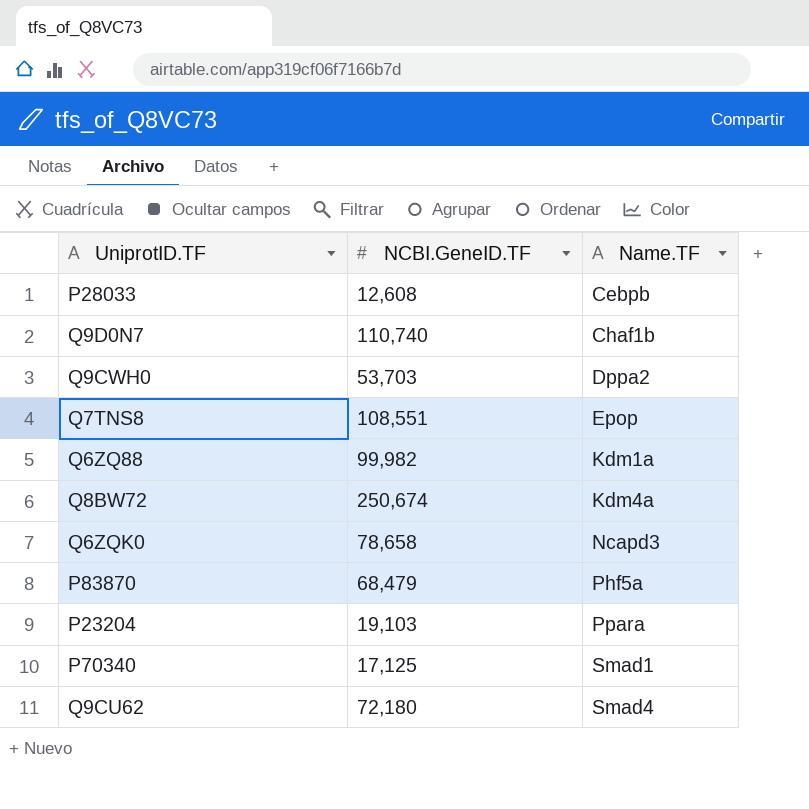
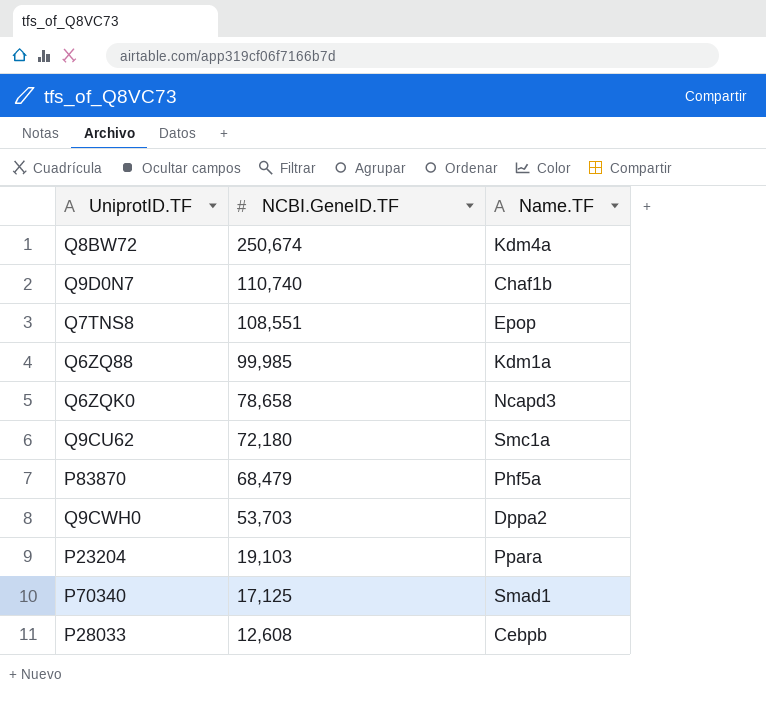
row order: Name.TF ascending -> NCBI.GeneID.TF descending
Q6ZQ88 | NCBI.GeneID.TF: 99,982 -> 99,985
Q9CU62 | Name.TF: Smad4 -> Smc1a

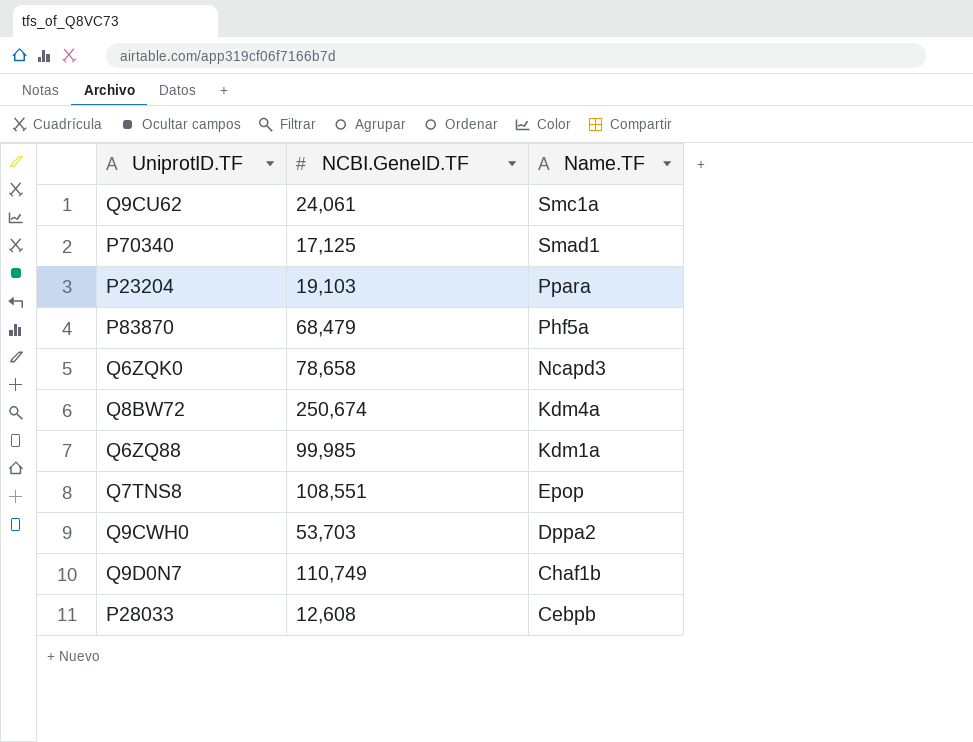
row order: NCBI.GeneID.TF descending -> Name.TF descending
Q9CU62 | NCBI.GeneID.TF: 72,180 -> 24,061
Q9D0N7 | NCBI.GeneID.TF: 110,740 -> 110,749

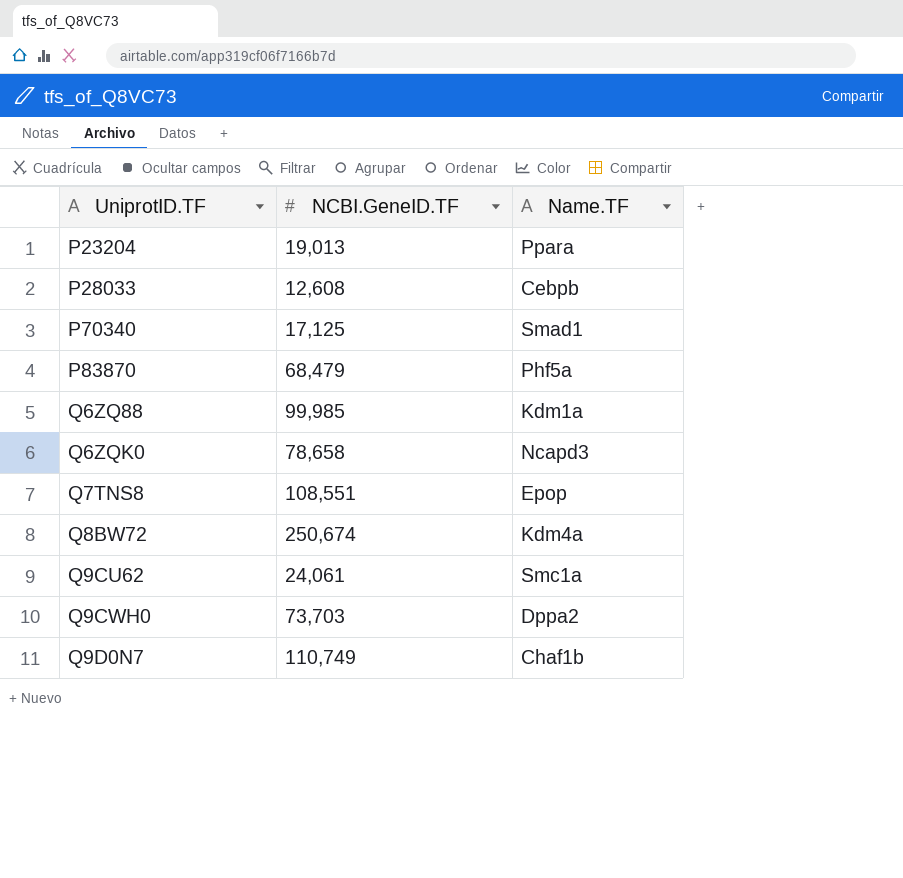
row order: Name.TF descending -> UniprotID.TF ascending
P23204 | NCBI.GeneID.TF: 19,103 -> 19,013
Q9CWH0 | NCBI.GeneID.TF: 53,703 -> 73,703

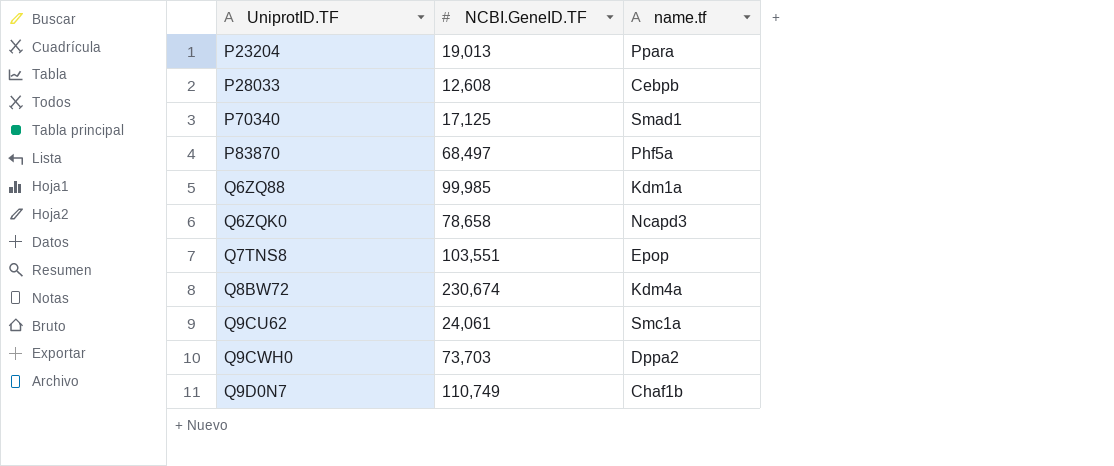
column name: Name.TF -> name.tf
P83870 | NCBI.GeneID.TF: 68,479 -> 68,497
Q7TNS8 | NCBI.GeneID.TF: 108,551 -> 103,551
Q8BW72 | NCBI.GeneID.TF: 250,674 -> 230,674

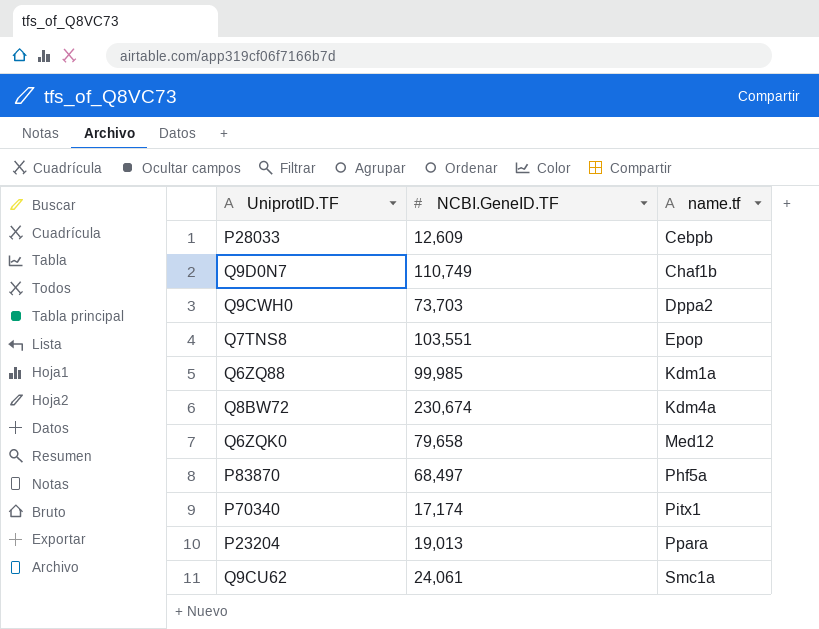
row order: UniprotID.TF ascending -> name.tf ascending
P28033 | NCBI.GeneID.TF: 12,608 -> 12,609
Q6ZQK0 | NCBI.GeneID.TF: 78,658 -> 79,658
Q6ZQK0 | name.tf: Ncapd3 -> Med12
P70340 | NCBI.GeneID.TF: 17,125 -> 17,174
P70340 | name.tf: Smad1 -> Pitx1

